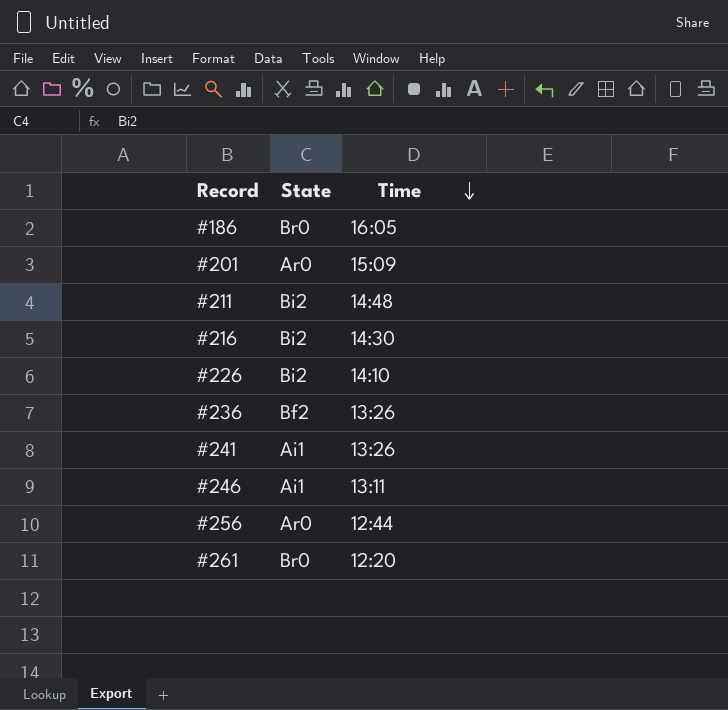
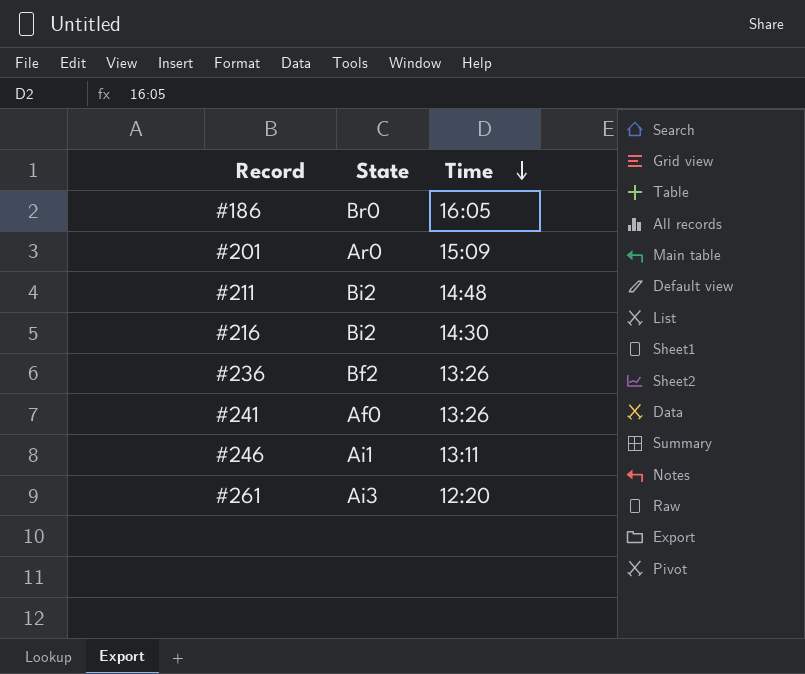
row #226: Bi2 | 14:10 -> none
row #256: Ar0 | 12:44 -> none
#241 | State: Ai1 -> Af0
#261 | State: Br0 -> Ai3

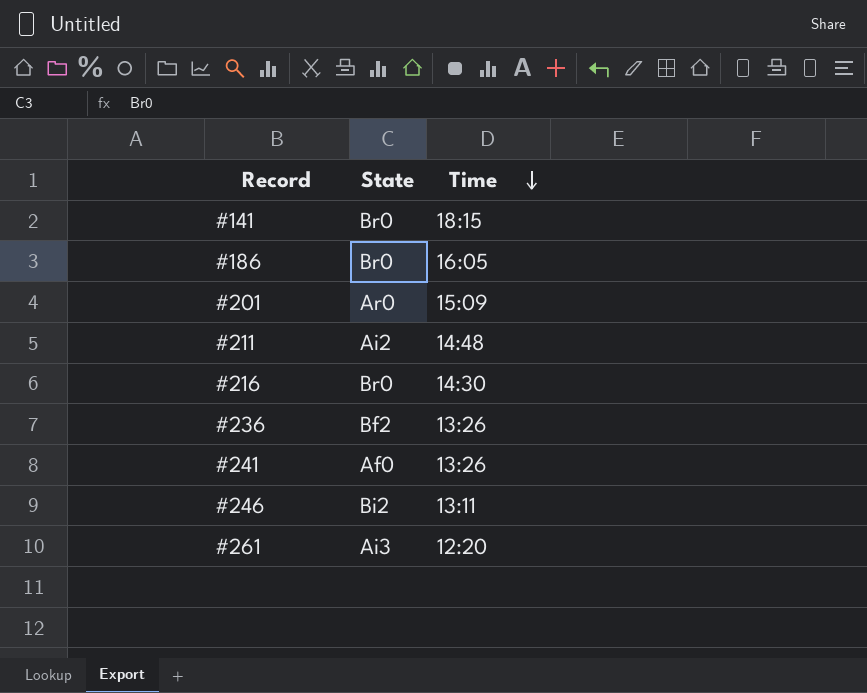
row #141: none -> Br0 | 18:15
#211 | State: Bi2 -> Ai2
#216 | State: Bi2 -> Br0
#246 | State: Ai1 -> Bi2

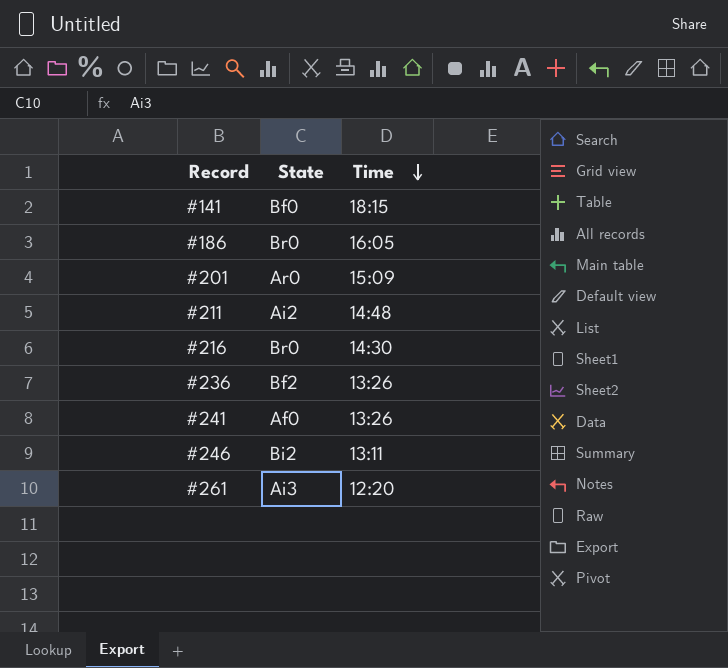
#141 | State: Br0 -> Bf0

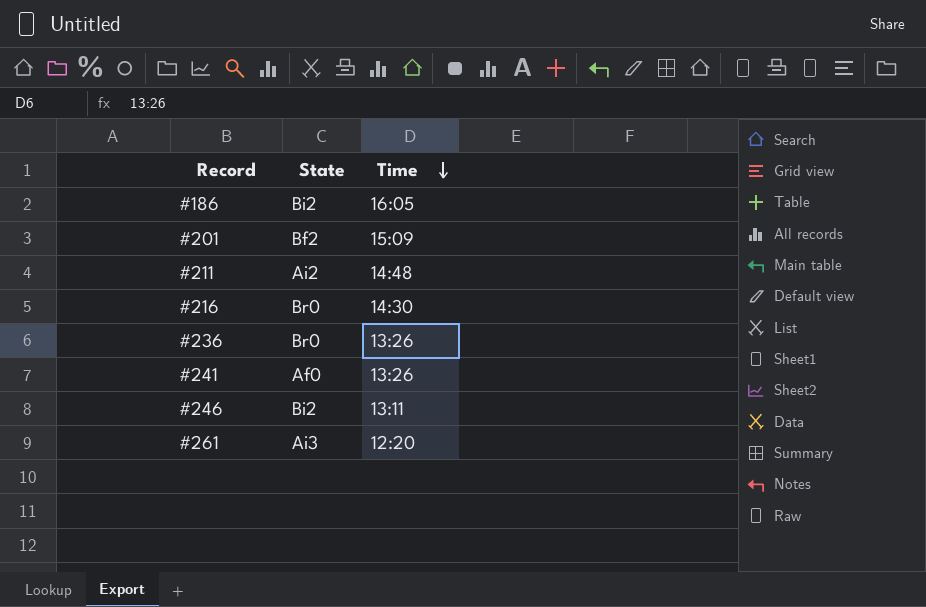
row #141: Bf0 | 18:15 -> none
#186 | State: Br0 -> Bi2
#201 | State: Ar0 -> Bf2
#236 | State: Bf2 -> Br0

